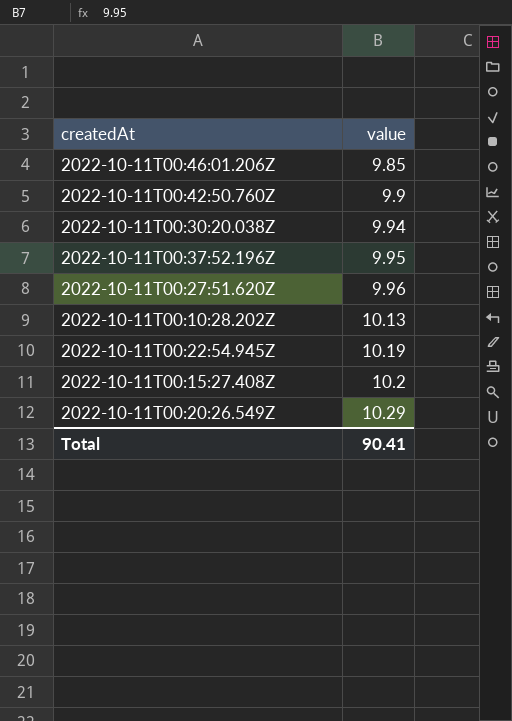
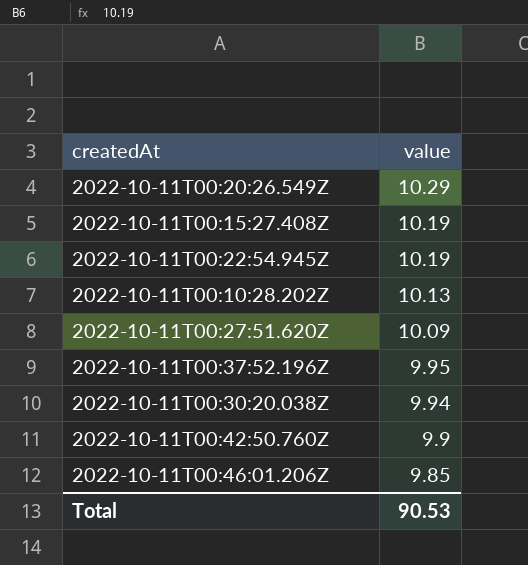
row order: value ascending -> value descending
2022-10-11T00:15:27.408Z | value: 10.2 -> 10.19
2022-10-11T00:27:51.620Z | value: 9.96 -> 10.09
Total | value: 90.41 -> 90.53

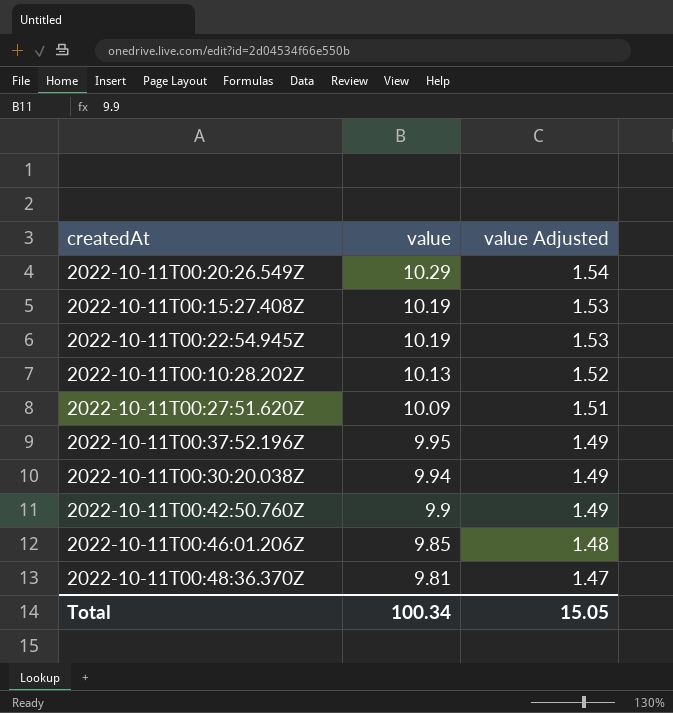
column value Adjusted | formula: none -> [value] * 0.15
row 2022-10-11T00:48:36.370Z: none -> 9.81 | 1.47
Total | value: 90.53 -> 100.34

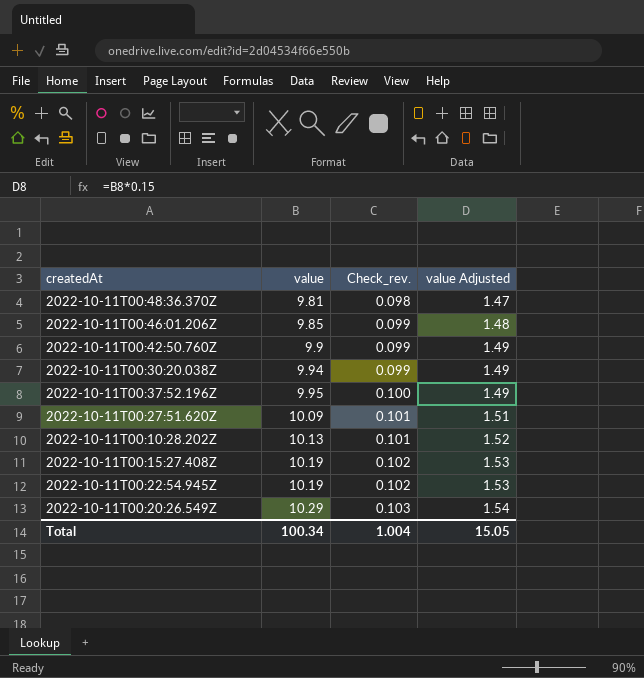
row order: value descending -> value ascending
column Check_rev. | formula: none -> [value] * 0.01

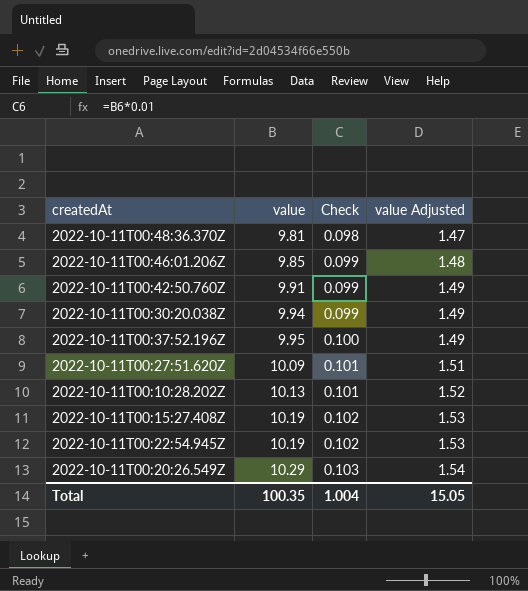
column name: Check_rev. -> Check
2022-10-11T00:42:50.760Z | value: 9.9 -> 9.91
Total | value: 100.34 -> 100.35

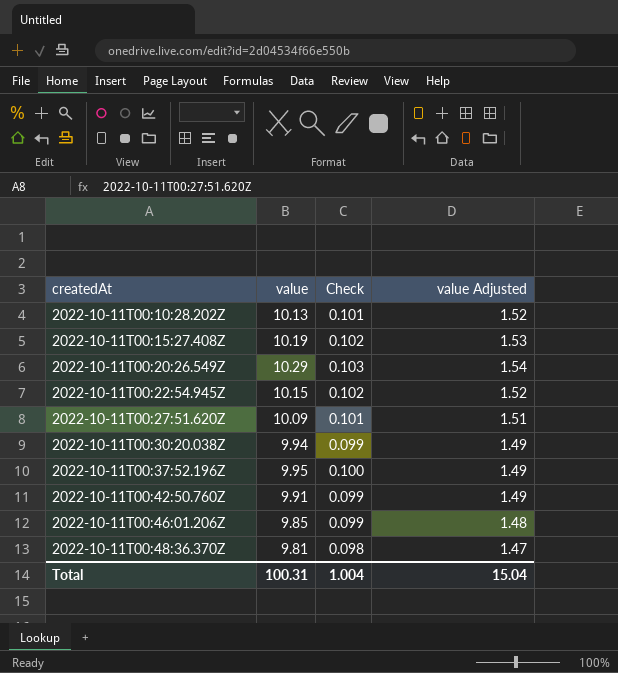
row order: value ascending -> createdAt ascending
2022-10-11T00:22:54.945Z | value: 10.19 -> 10.15
2022-10-11T00:22:54.945Z | value Adjusted: 1.53 -> 1.52
Total | value: 100.35 -> 100.31
Total | value Adjusted: 15.05 -> 15.04

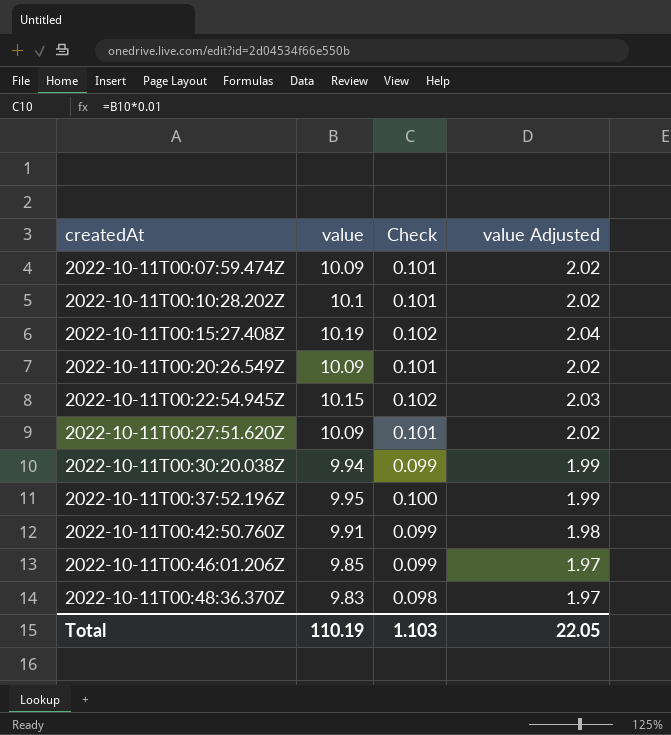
column value Adjusted | formula: [value] * 0.15 -> [value] * 0.2
row 2022-10-11T00:07:59.474Z: none -> 10.09 | 0.101 | 2.02
2022-10-11T00:10:28.202Z | value: 10.13 -> 10.1
2022-10-11T00:20:26.549Z | value: 10.29 -> 10.09
2022-10-11T00:20:26.549Z | Check: 0.103 -> 0.101
2022-10-11T00:48:36.370Z | value: 9.81 -> 9.83
Total | value: 100.31 -> 110.19
Total | Check: 1.004 -> 1.103
Total | value Adjusted: 15.04 -> 22.05

